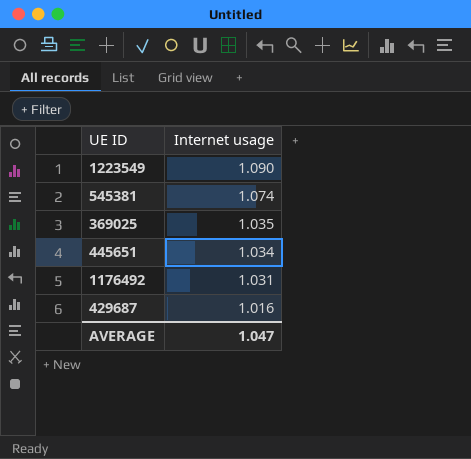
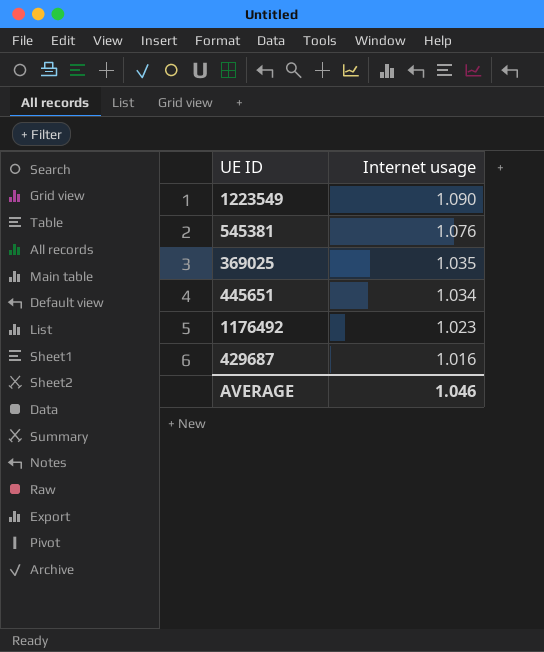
545381 | Internet usage: 1.074 -> 1.076
1176492 | Internet usage: 1.031 -> 1.023
AVERAGE | Internet usage: 1.047 -> 1.046

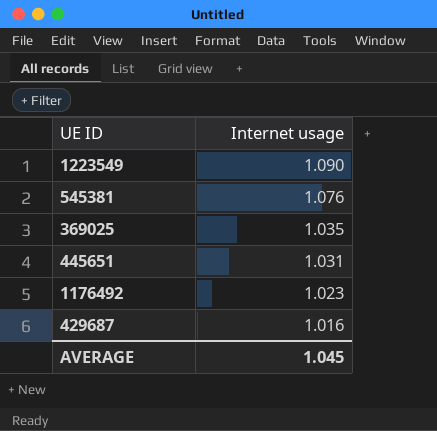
445651 | Internet usage: 1.034 -> 1.031
AVERAGE | Internet usage: 1.046 -> 1.045

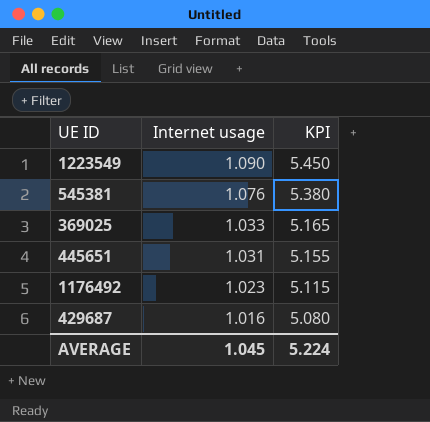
column KPI | formula: none -> [Internet usage] * 5
369025 | Internet usage: 1.035 -> 1.033

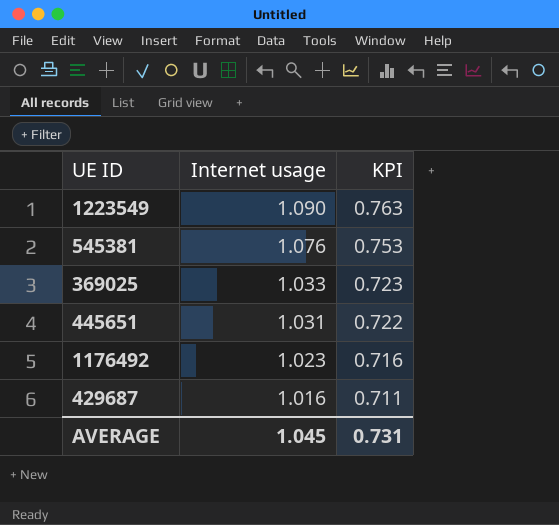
column KPI | formula: [Internet usage] * 5 -> [Internet usage] * 0.7
AVERAGE | KPI: 5.224 -> 0.731

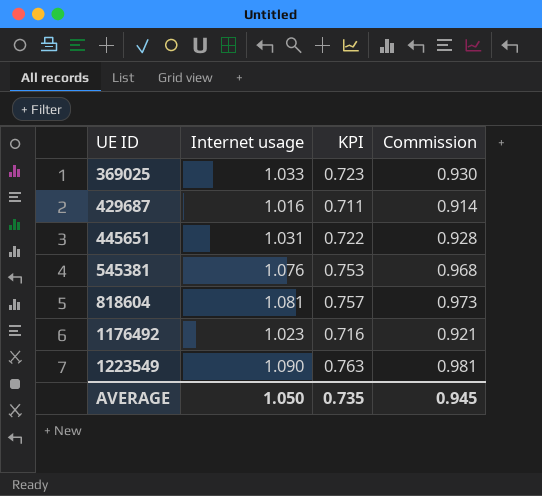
row order: Internet usage descending -> UE ID ascending
column Commission | formula: none -> [Internet usage] * 0.9
row 818604: none -> 1.081 | 0.757 | 0.973
AVERAGE | Internet usage: 1.045 -> 1.050
AVERAGE | KPI: 0.731 -> 0.735

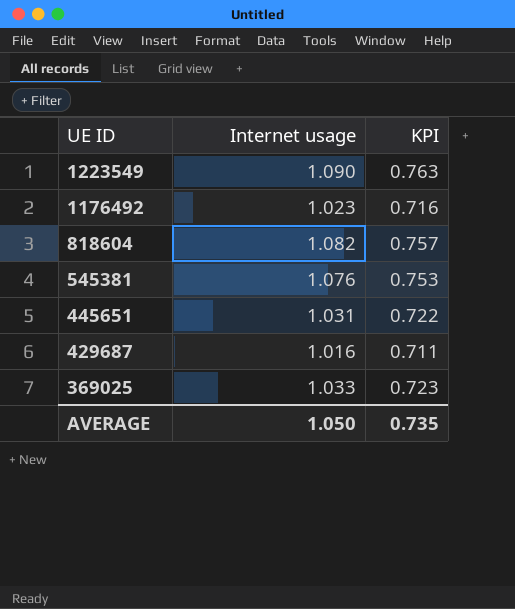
row order: UE ID ascending -> UE ID descending
column Commission | formula: [Internet usage] * 0.9 -> none
818604 | Internet usage: 1.081 -> 1.082

